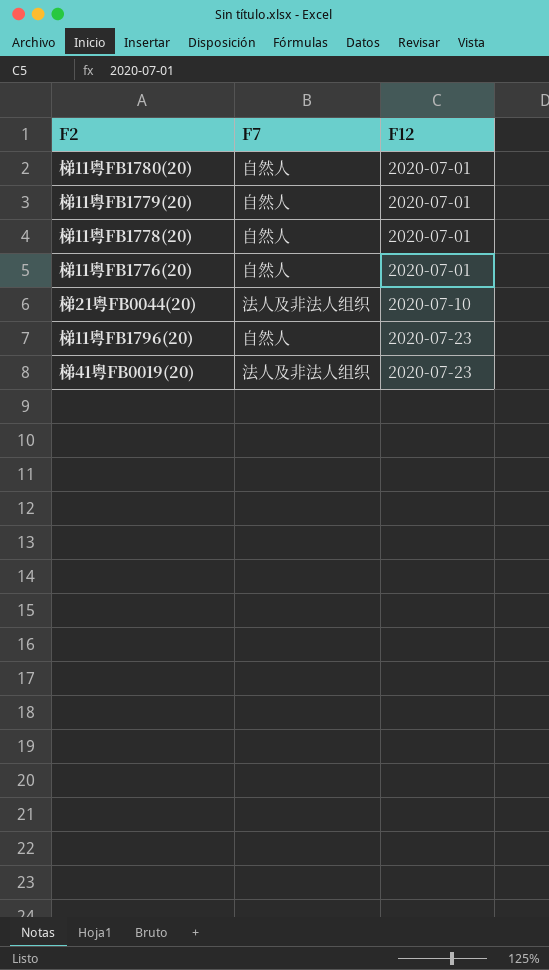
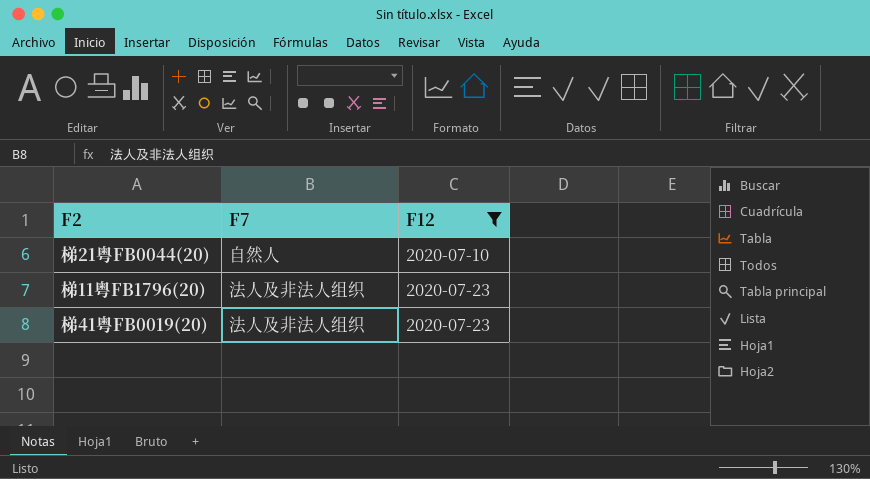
filter: none -> F12 != 2020-07-01
梯21粤FB0044(20) | F7: 法人及非法人组织 -> 自然人
梯11粤FB1796(20) | F7: 自然人 -> 法人及非法人组织

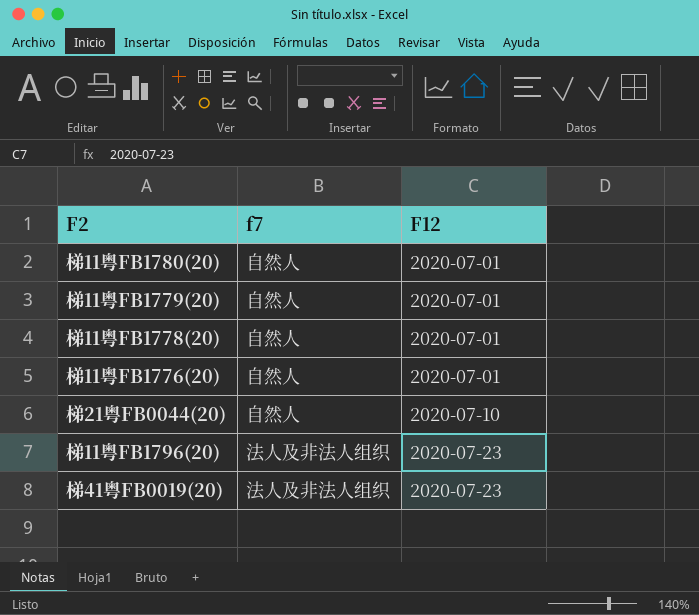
filter: F12 != 2020-07-01 -> none
column name: F7 -> f7

